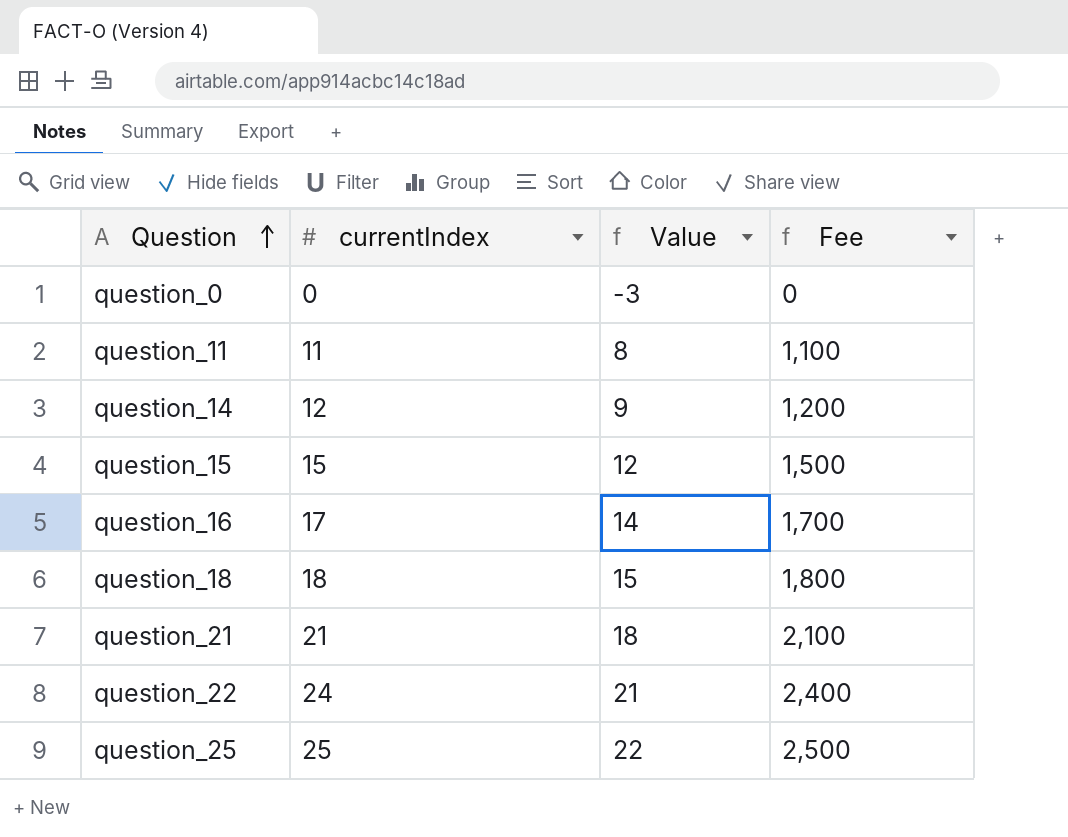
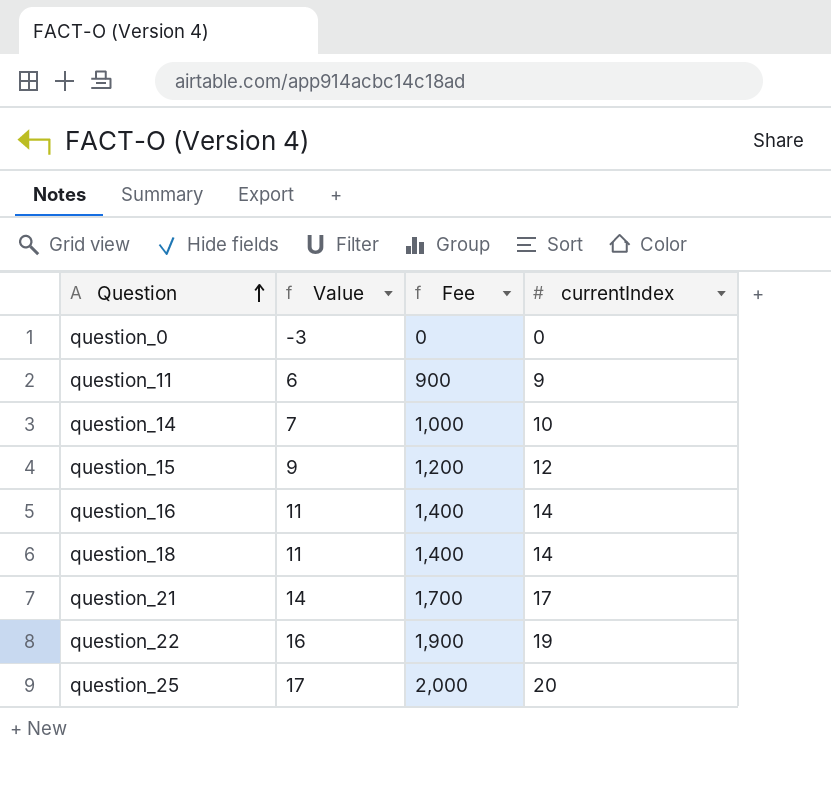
column currentIndex | position: 2 -> 4
question_11 | Value: 8 -> 6
question_11 | Fee: 1,100 -> 900
question_11 | currentIndex: 11 -> 9
question_14 | Value: 9 -> 7
question_14 | Fee: 1,200 -> 1,000
question_14 | currentIndex: 12 -> 10
question_15 | Value: 12 -> 9
question_15 | Fee: 1,500 -> 1,200
question_15 | currentIndex: 15 -> 12
question_16 | Value: 14 -> 11
question_16 | Fee: 1,700 -> 1,400
question_16 | currentIndex: 17 -> 14
question_18 | Value: 15 -> 11
question_18 | Fee: 1,800 -> 1,400
question_18 | currentIndex: 18 -> 14
question_21 | Value: 18 -> 14
question_21 | Fee: 2,100 -> 1,700
question_21 | currentIndex: 21 -> 17
question_22 | Value: 21 -> 16
question_22 | Fee: 2,400 -> 1,900
question_22 | currentIndex: 24 -> 19
question_25 | Value: 22 -> 17
question_25 | Fee: 2,500 -> 2,000
question_25 | currentIndex: 25 -> 20

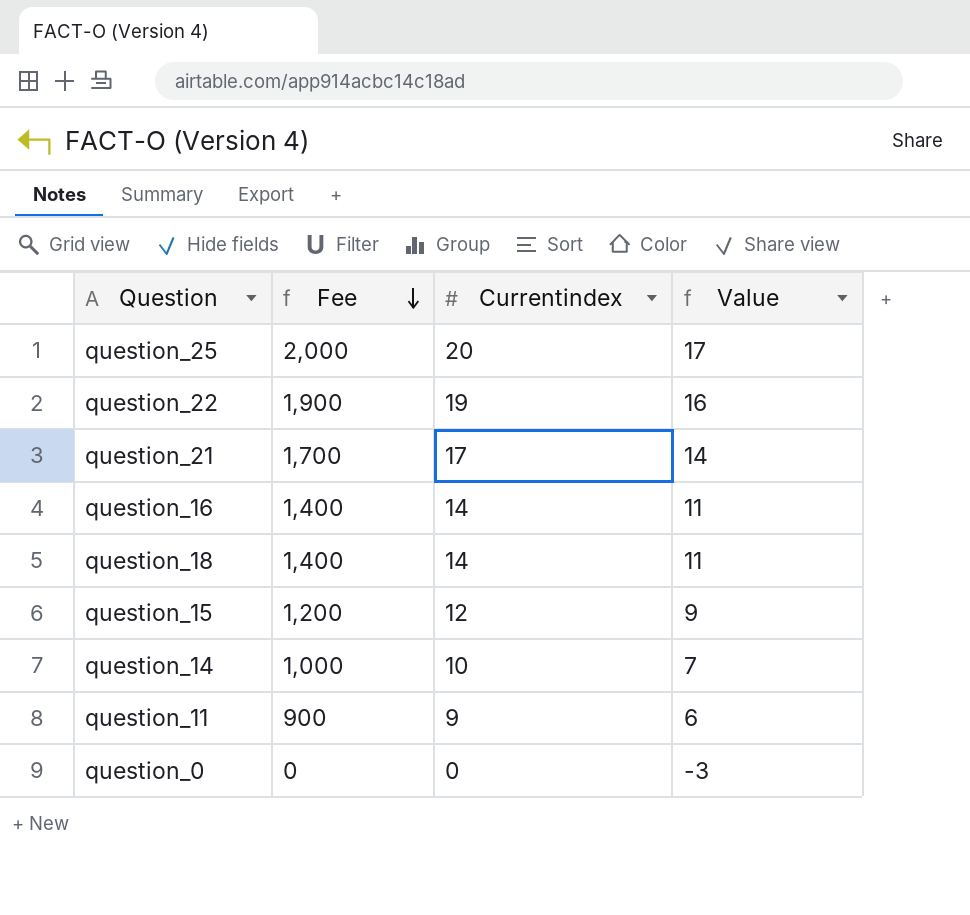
row order: Question ascending -> Fee descending
column name: currentIndex -> Currentindex
column Value | position: 2 -> 4

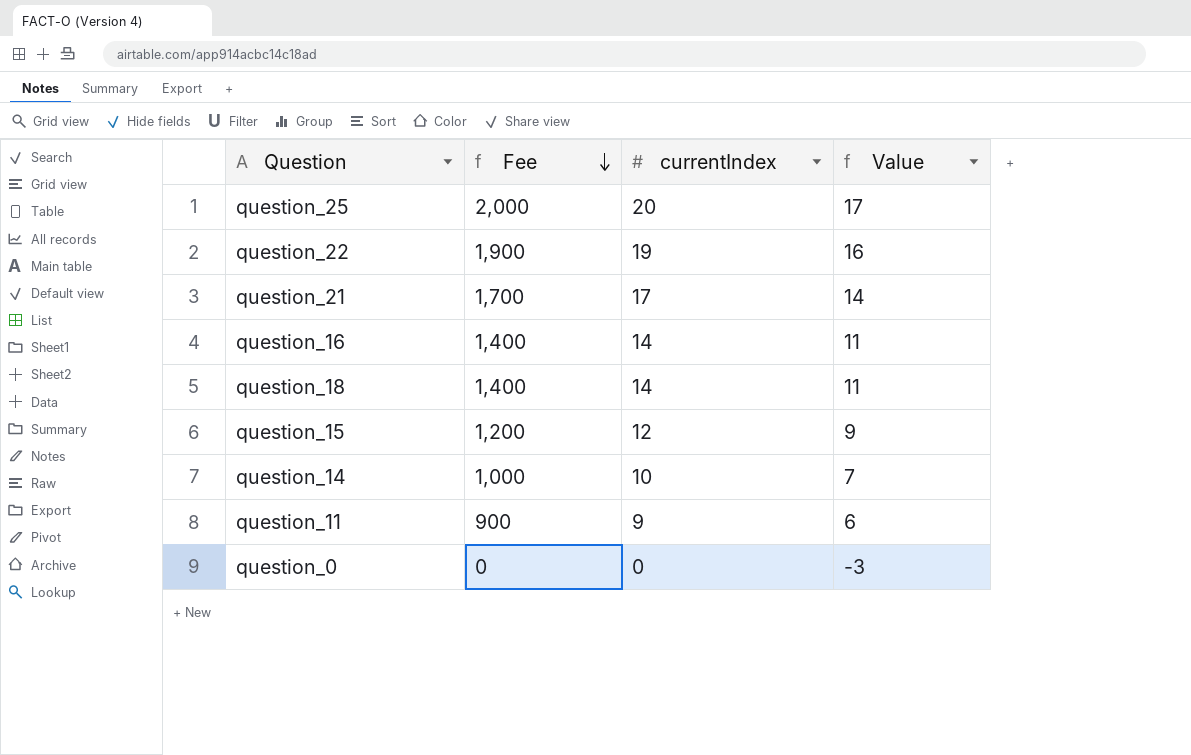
column name: Currentindex -> currentIndex

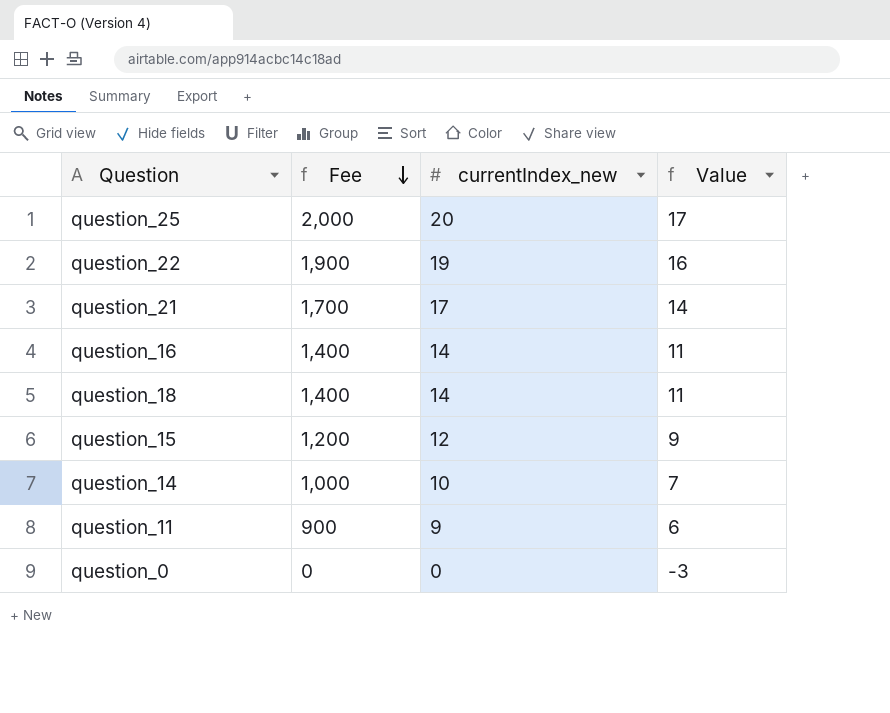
column name: currentIndex -> currentIndex_new

